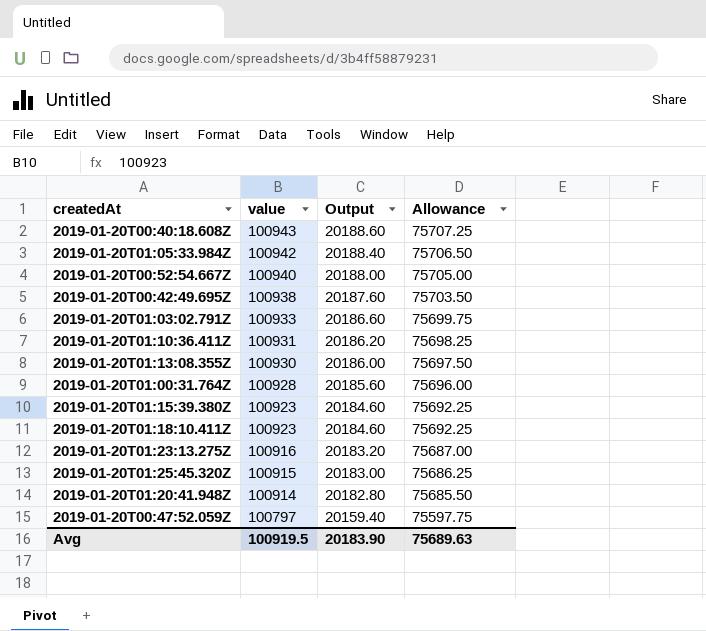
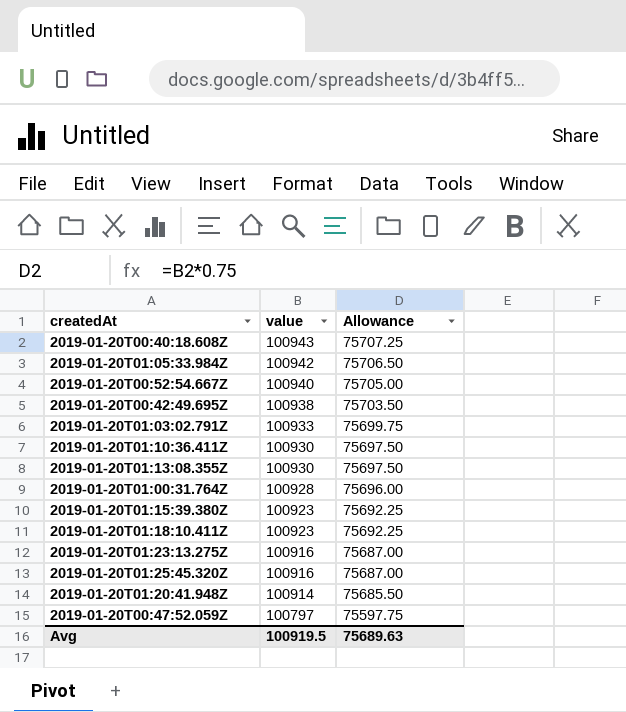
column Output | formula: [value] * 0.2 -> none
2019-01-20T01:10:36.411Z | value: 100931 -> 100930
2019-01-20T01:10:36.411Z | Allowance: 75698.25 -> 75697.50
2019-01-20T01:25:45.320Z | value: 100915 -> 100916
2019-01-20T01:25:45.320Z | Allowance: 75686.25 -> 75687.00

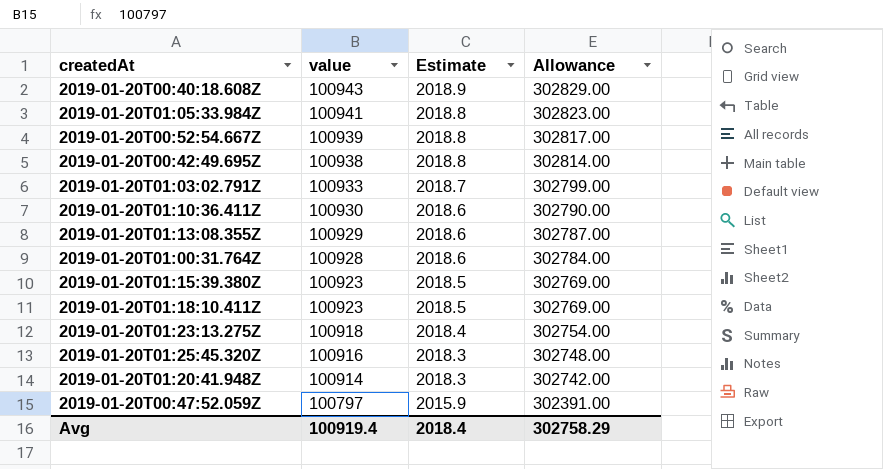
column Estimate | formula: none -> [value] * 0.02
column Allowance | formula: [value] * 0.75 -> [value] * 3
2019-01-20T01:05:33.984Z | value: 100942 -> 100941
2019-01-20T00:52:54.667Z | value: 100940 -> 100939
2019-01-20T01:13:08.355Z | value: 100930 -> 100929
2019-01-20T01:23:13.275Z | value: 100916 -> 100918
Avg | value: 100919.5 -> 100919.4
Avg | Allowance: 75689.63 -> 302758.29

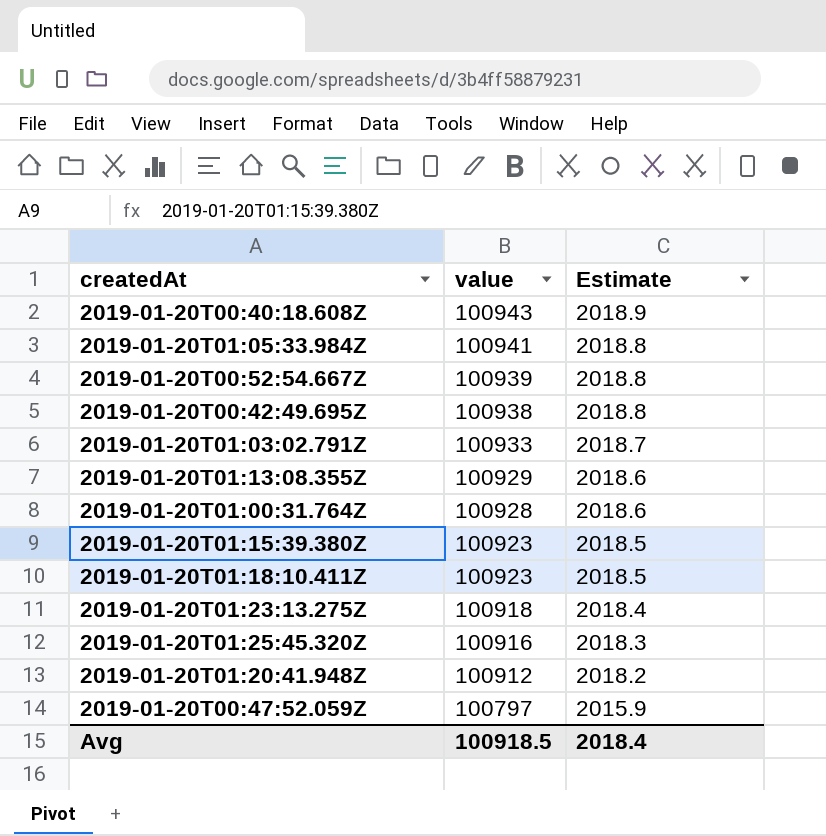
column Allowance | formula: [value] * 3 -> none
row 2019-01-20T01:10:36.411Z: 100930 | 2018.6 | 302790.00 -> none
2019-01-20T01:20:41.948Z | value: 100914 -> 100912
2019-01-20T01:20:41.948Z | Estimate: 2018.3 -> 2018.2
Avg | value: 100919.4 -> 100918.5

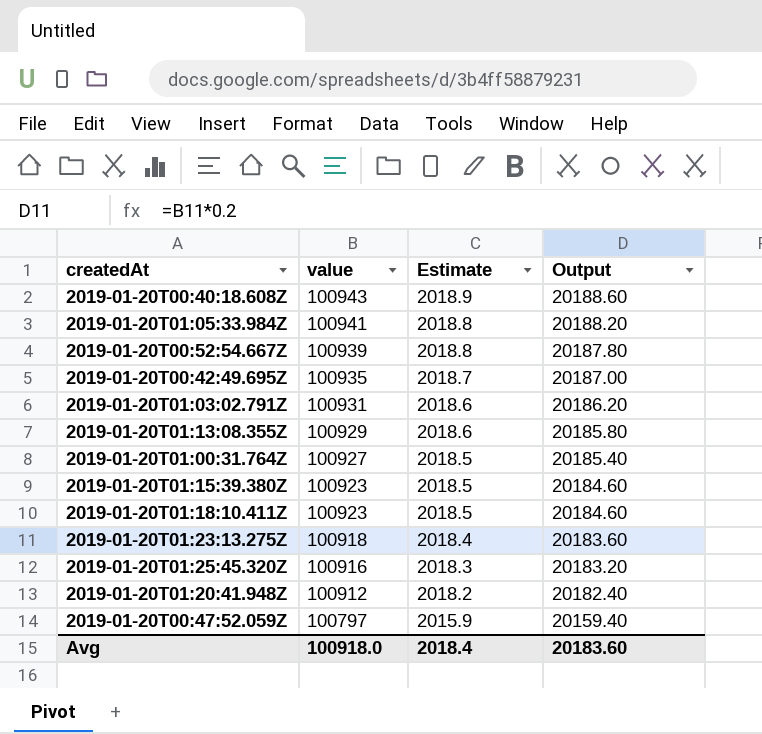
column Output | formula: none -> [value] * 0.2
2019-01-20T00:42:49.695Z | value: 100938 -> 100935
2019-01-20T00:42:49.695Z | Estimate: 2018.8 -> 2018.7
2019-01-20T01:03:02.791Z | value: 100933 -> 100931
2019-01-20T01:03:02.791Z | Estimate: 2018.7 -> 2018.6
2019-01-20T01:00:31.764Z | value: 100928 -> 100927
2019-01-20T01:00:31.764Z | Estimate: 2018.6 -> 2018.5
Avg | value: 100918.5 -> 100918.0

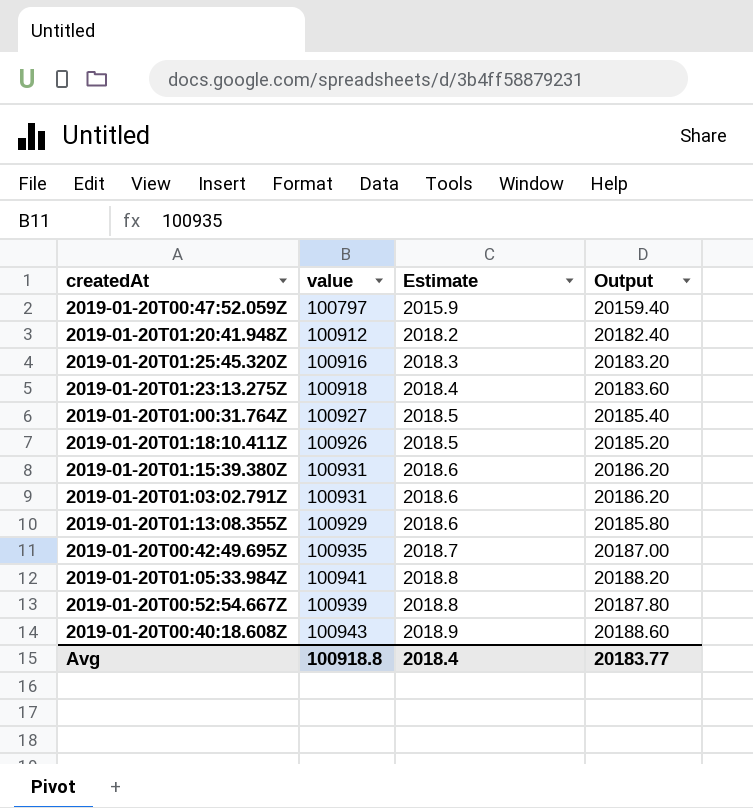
row order: value descending -> Estimate ascending
2019-01-20T01:18:10.411Z | value: 100923 -> 100926
2019-01-20T01:18:10.411Z | Output: 20184.60 -> 20185.20
2019-01-20T01:15:39.380Z | value: 100923 -> 100931
2019-01-20T01:15:39.380Z | Estimate: 2018.5 -> 2018.6
2019-01-20T01:15:39.380Z | Output: 20184.60 -> 20186.20
Avg | value: 100918.0 -> 100918.8
Avg | Output: 20183.60 -> 20183.77

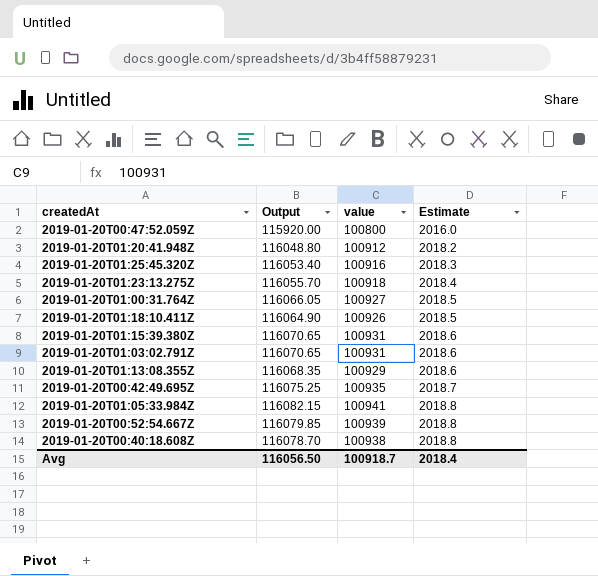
column Output | formula: [value] * 0.2 -> [value] * 1.15
column Output | position: 4 -> 2
2019-01-20T00:47:52.059Z | value: 100797 -> 100800
2019-01-20T00:47:52.059Z | Estimate: 2015.9 -> 2016.0
2019-01-20T00:40:18.608Z | value: 100943 -> 100938
2019-01-20T00:40:18.608Z | Estimate: 2018.9 -> 2018.8
Avg | Output: 20183.77 -> 116056.50
Avg | value: 100918.8 -> 100918.7

